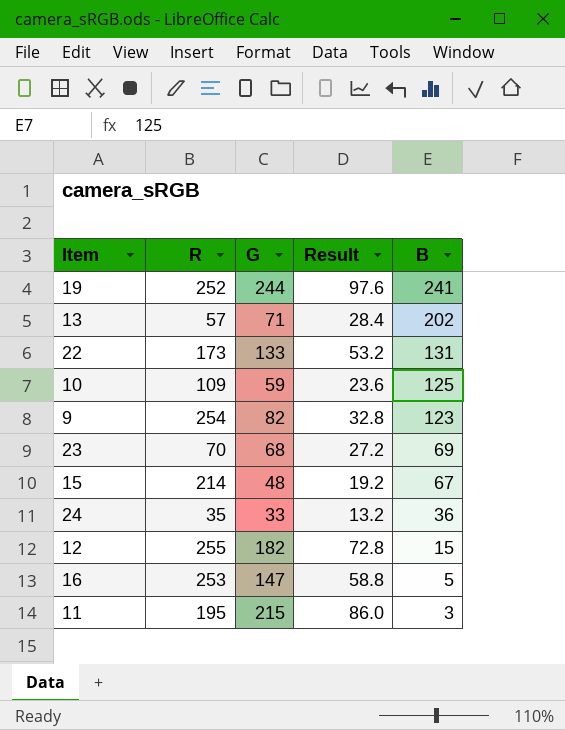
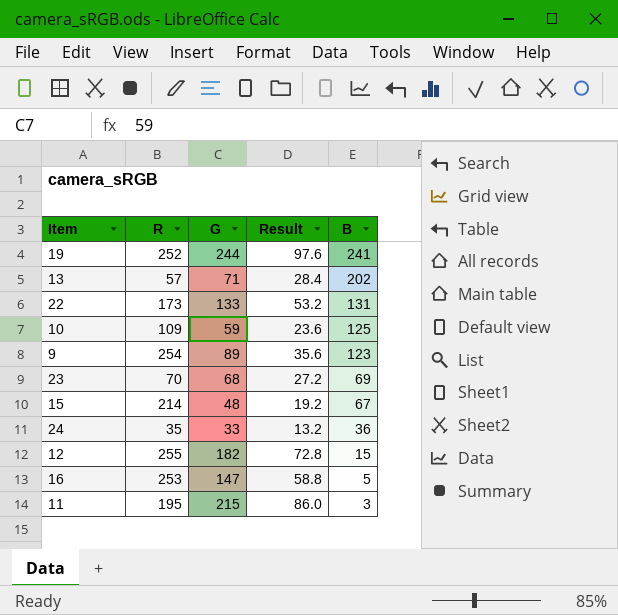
9 | G: 82 -> 89
9 | Result: 32.8 -> 35.6

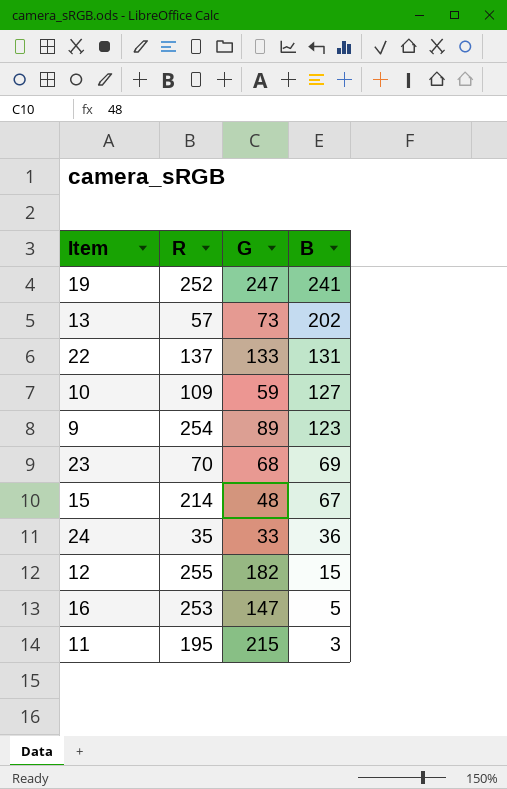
column Result | formula: [G] * 0.4 -> none
19 | G: 244 -> 247
13 | G: 71 -> 73
22 | R: 173 -> 137
10 | B: 125 -> 127

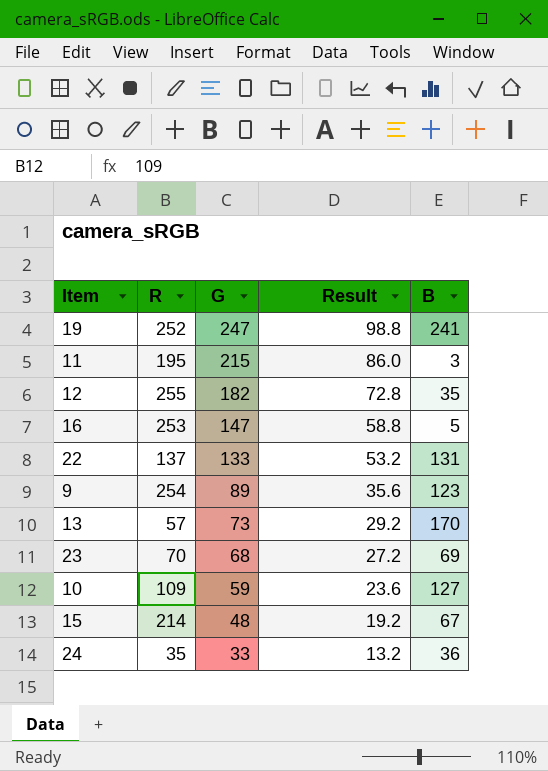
row order: B descending -> G descending
column Result | formula: none -> [G] * 0.4
12 | B: 15 -> 35
13 | B: 202 -> 170

